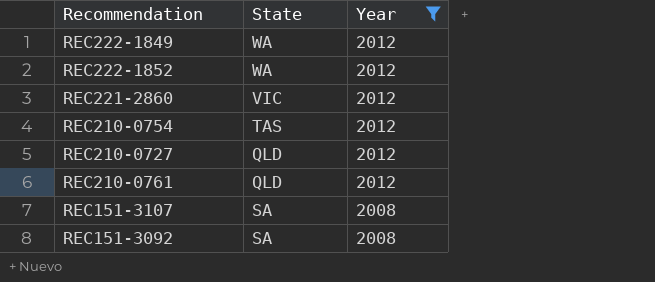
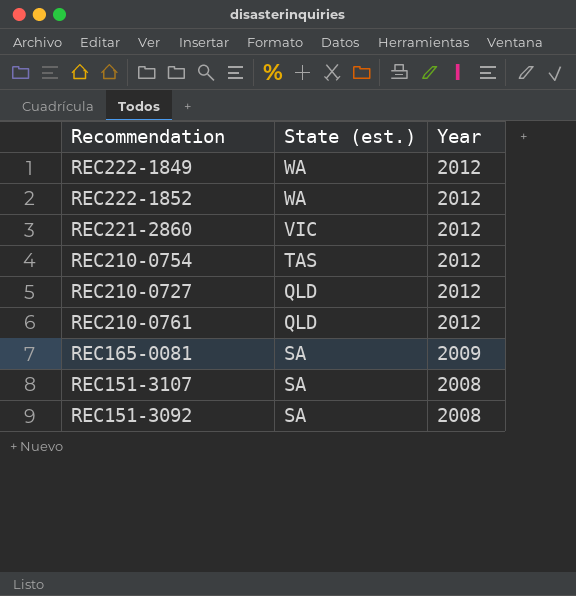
filter: Year != 2009 -> none
column name: State -> State (est.)

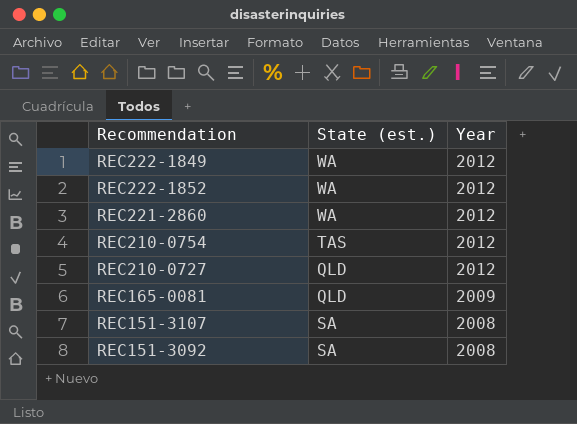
row REC210-0761: QLD | 2012 -> none
REC221-2860 | State (est.): VIC -> WA
REC165-0081 | State (est.): SA -> QLD

